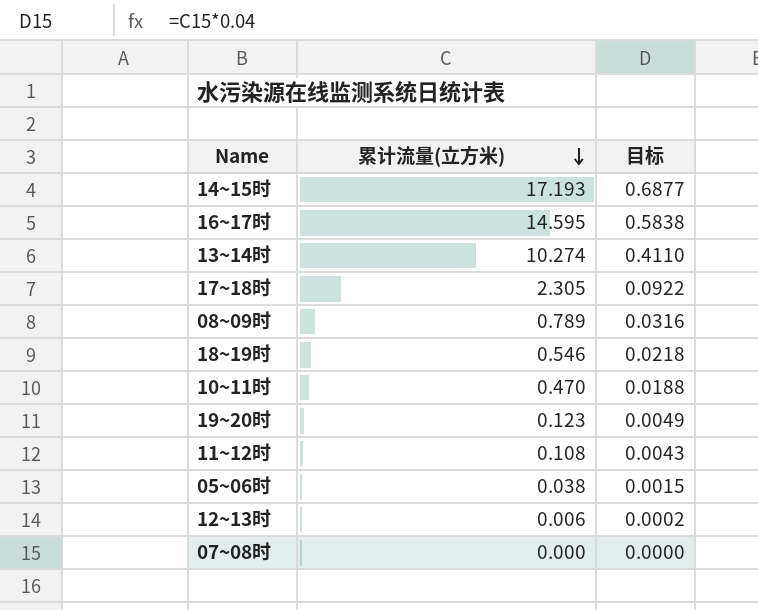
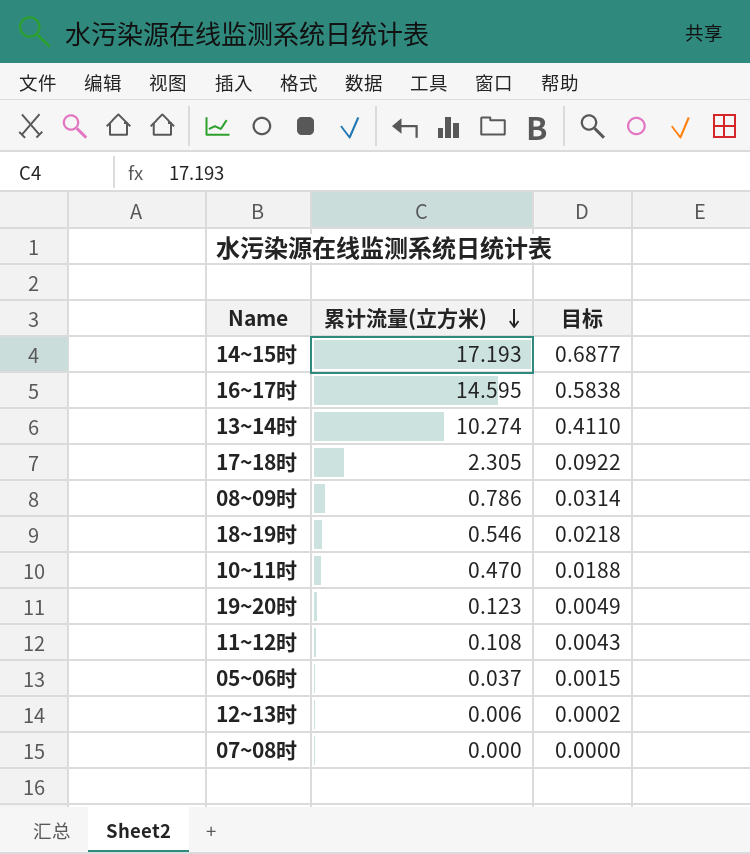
08~09时 | 累计流量(立方米): 0.789 -> 0.786
08~09时 | 目标: 0.0316 -> 0.0314
05~06时 | 累计流量(立方米): 0.038 -> 0.037

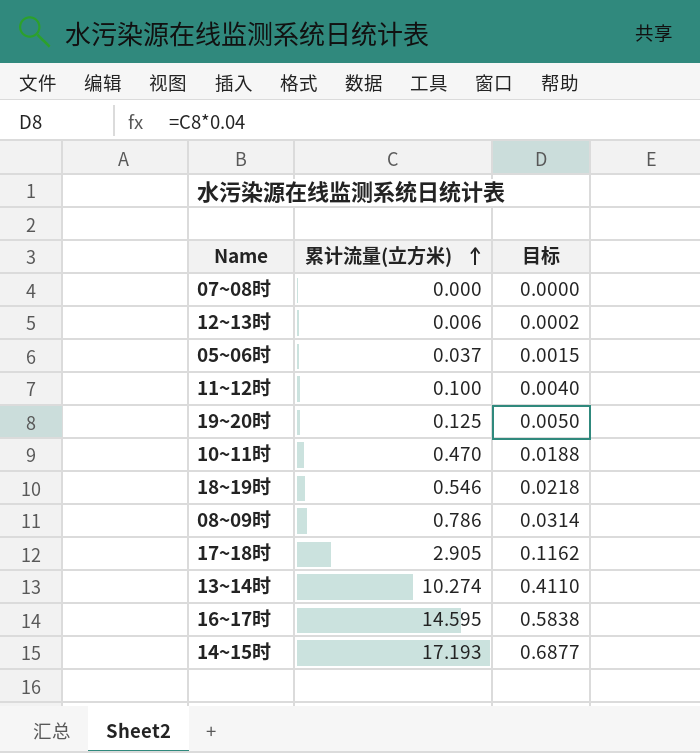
row order: 累计流量(立方米) descending -> 累计流量(立方米) ascending
11~12时 | 累计流量(立方米): 0.108 -> 0.100
11~12时 | 目标: 0.0043 -> 0.0040
19~20时 | 累计流量(立方米): 0.123 -> 0.125
19~20时 | 目标: 0.0049 -> 0.0050
17~18时 | 累计流量(立方米): 2.305 -> 2.905
17~18时 | 目标: 0.0922 -> 0.1162

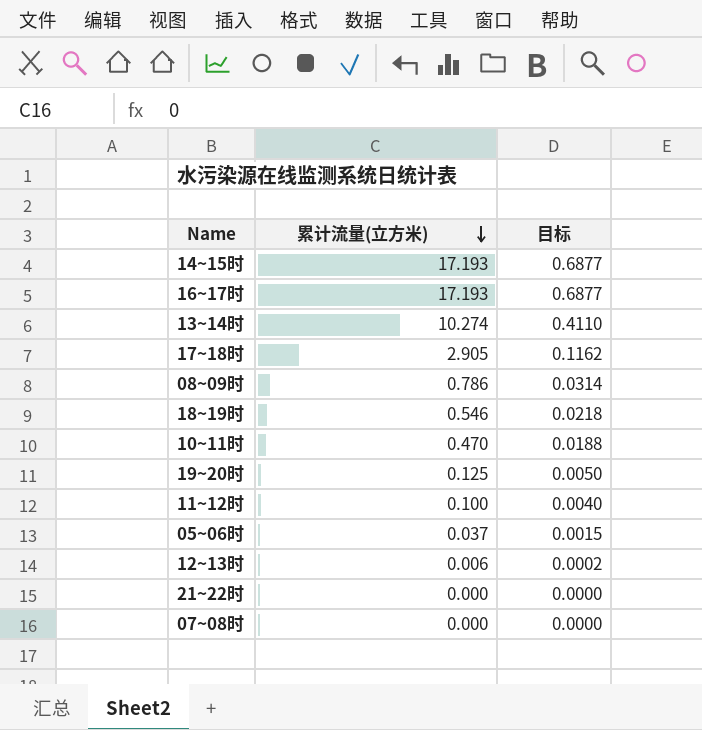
row order: 累计流量(立方米) ascending -> 累计流量(立方米) descending
16~17时 | 累计流量(立方米): 14.595 -> 17.193
16~17时 | 目标: 0.5838 -> 0.6877
row 21~22时: none -> 0.000 | 0.0000

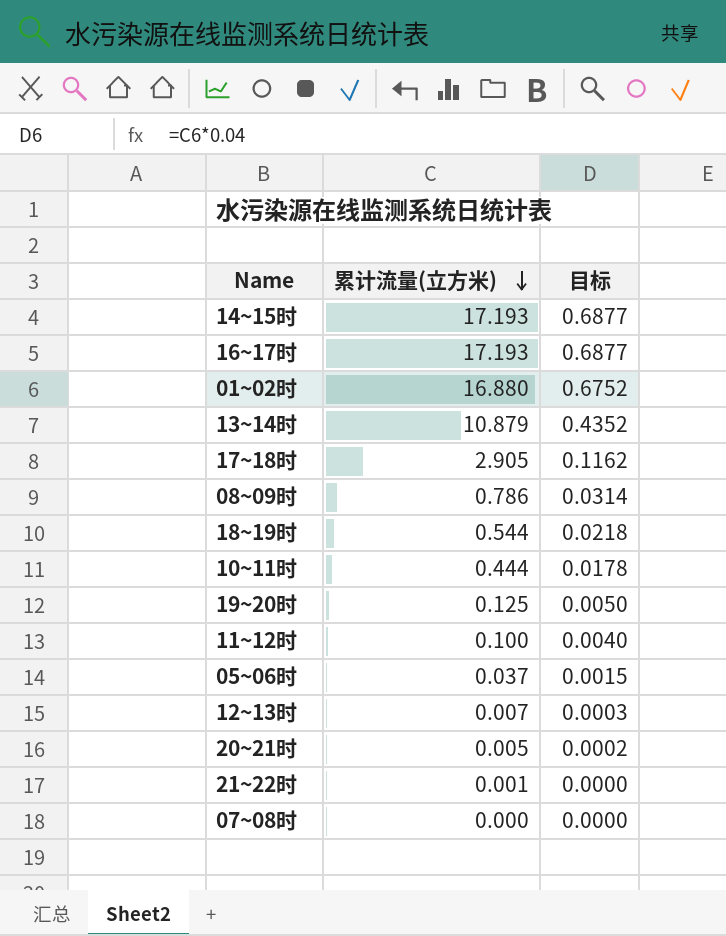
row 01~02时: none -> 16.880 | 0.6752
13~14时 | 累计流量(立方米): 10.274 -> 10.879
13~14时 | 目标: 0.4110 -> 0.4352
18~19时 | 累计流量(立方米): 0.546 -> 0.544
10~11时 | 累计流量(立方米): 0.470 -> 0.444
10~11时 | 目标: 0.0188 -> 0.0178
12~13时 | 累计流量(立方米): 0.006 -> 0.007
12~13时 | 目标: 0.0002 -> 0.0003
row 20~21时: none -> 0.005 | 0.0002
21~22时 | 累计流量(立方米): 0.000 -> 0.001

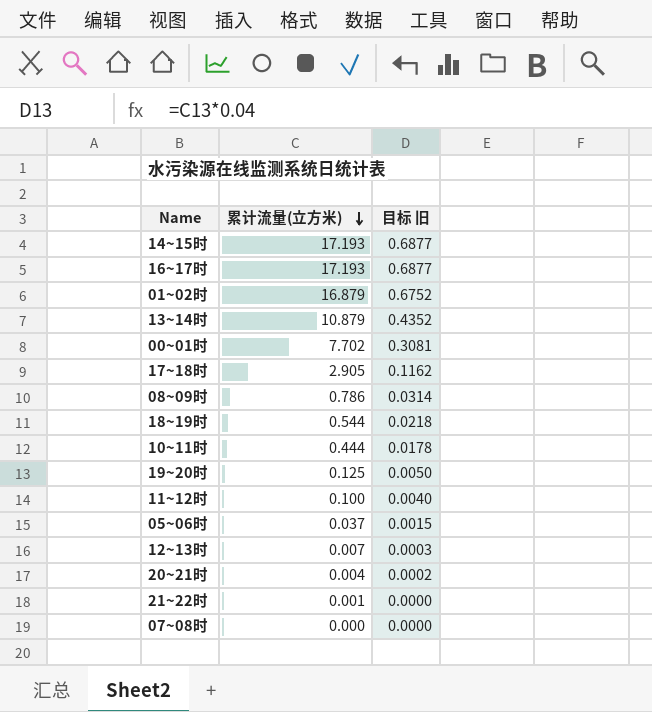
column name: 目标 -> 目标 旧
01~02时 | 累计流量(立方米): 16.880 -> 16.879
row 00~01时: none -> 7.702 | 0.3081
20~21时 | 累计流量(立方米): 0.005 -> 0.004

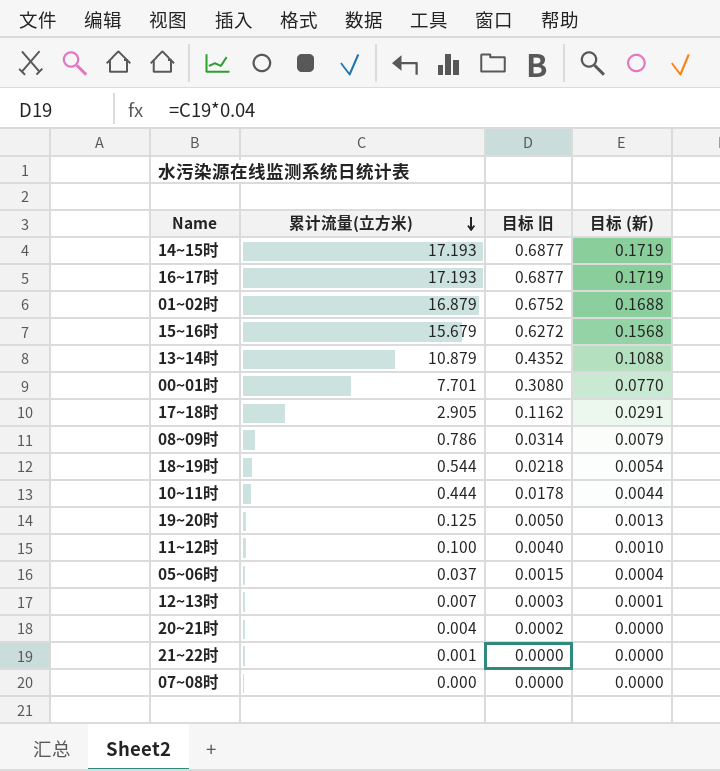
column 目标 (新) | formula: none -> [累计流量(立方米)] * 0.01
row 15~16时: none -> 15.679 | 0.6272 | 0.1568
00~01时 | 累计流量(立方米): 7.702 -> 7.701
00~01时 | 目标 旧: 0.3081 -> 0.3080

